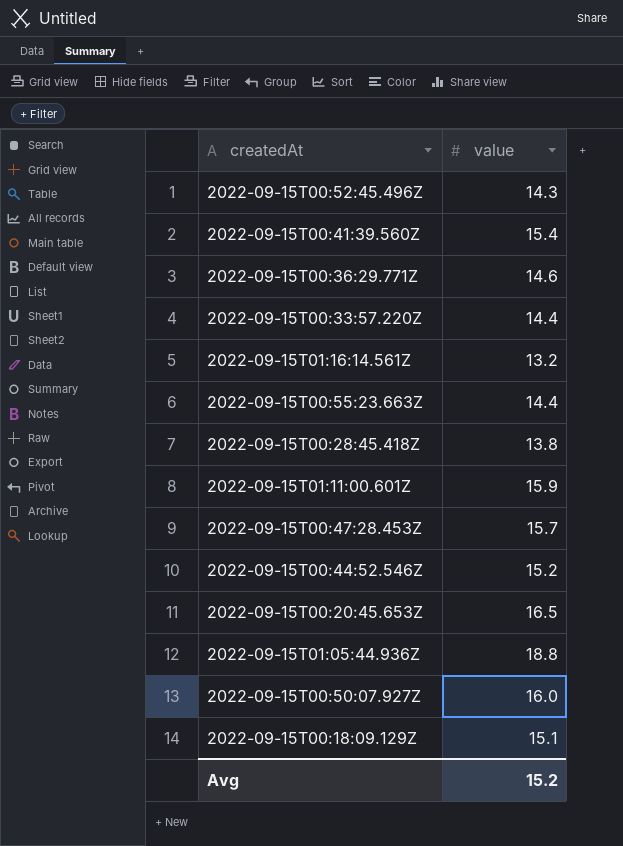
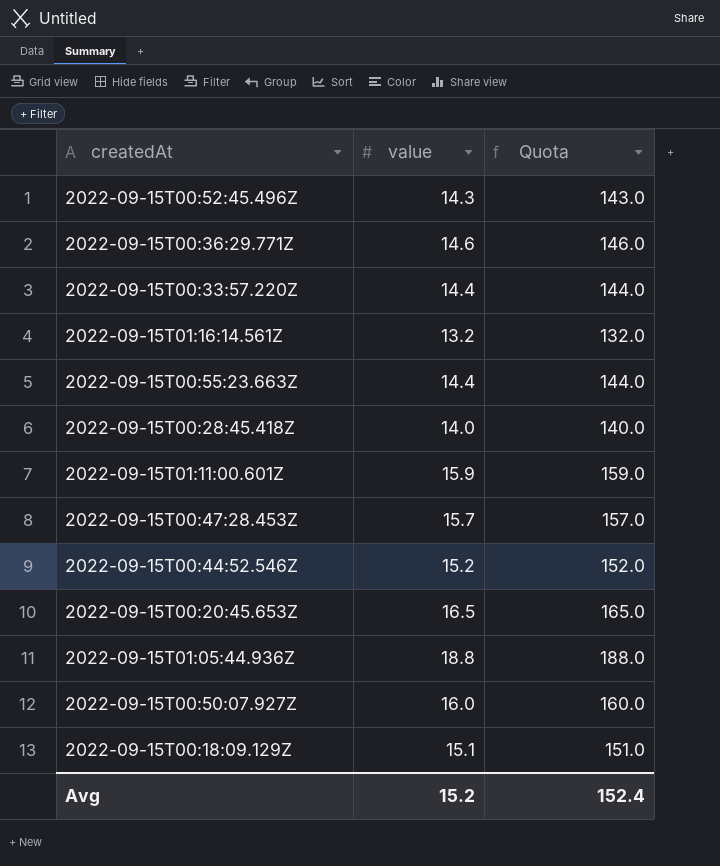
column Quota | formula: none -> [value] * 10
row 2022-09-15T00:41:39.560Z: 15.4 -> none
2022-09-15T00:28:45.418Z | value: 13.8 -> 14.0

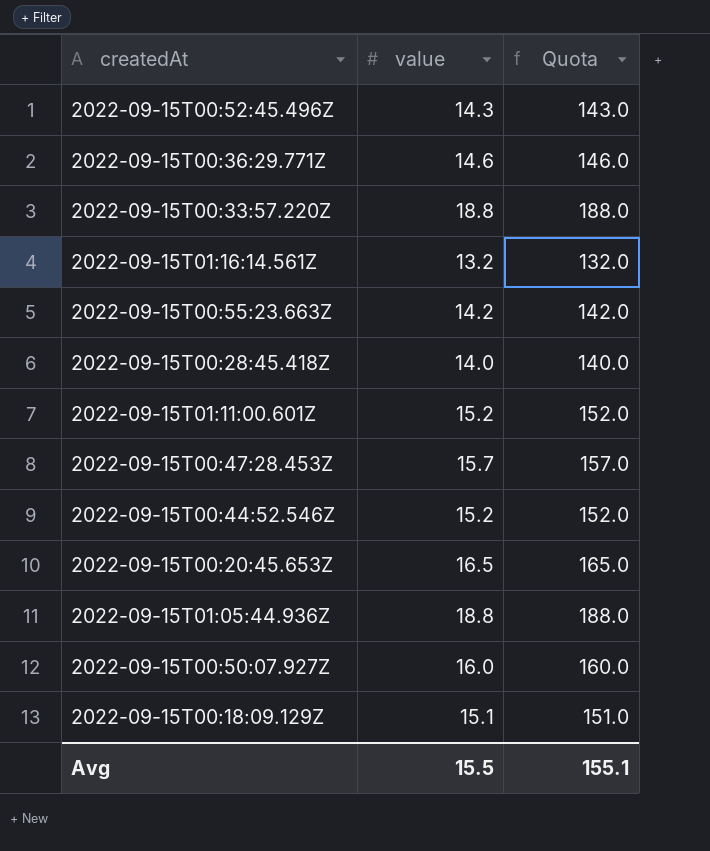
2022-09-15T00:33:57.220Z | value: 14.4 -> 18.8
2022-09-15T00:33:57.220Z | Quota: 144.0 -> 188.0
2022-09-15T00:55:23.663Z | value: 14.4 -> 14.2
2022-09-15T00:55:23.663Z | Quota: 144.0 -> 142.0
2022-09-15T01:11:00.601Z | value: 15.9 -> 15.2
2022-09-15T01:11:00.601Z | Quota: 159.0 -> 152.0
Avg | value: 15.2 -> 15.5
Avg | Quota: 152.4 -> 155.1

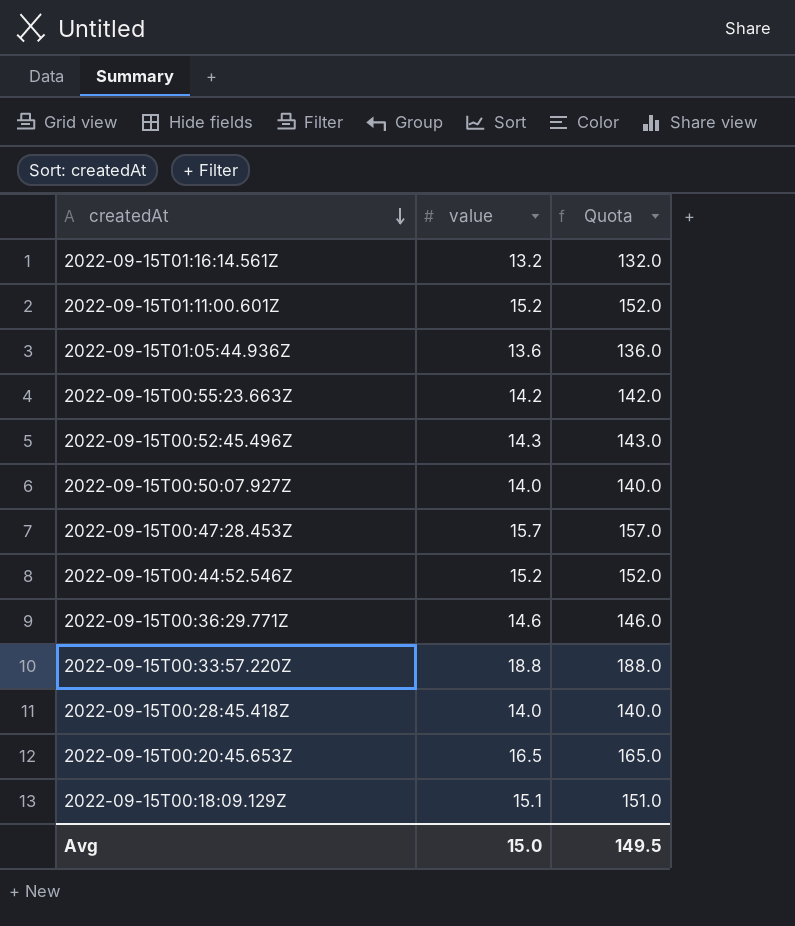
row order: none -> createdAt descending
2022-09-15T01:05:44.936Z | value: 18.8 -> 13.6
2022-09-15T01:05:44.936Z | Quota: 188.0 -> 136.0
2022-09-15T00:50:07.927Z | value: 16.0 -> 14.0
2022-09-15T00:50:07.927Z | Quota: 160.0 -> 140.0
Avg | value: 15.5 -> 15.0
Avg | Quota: 155.1 -> 149.5

